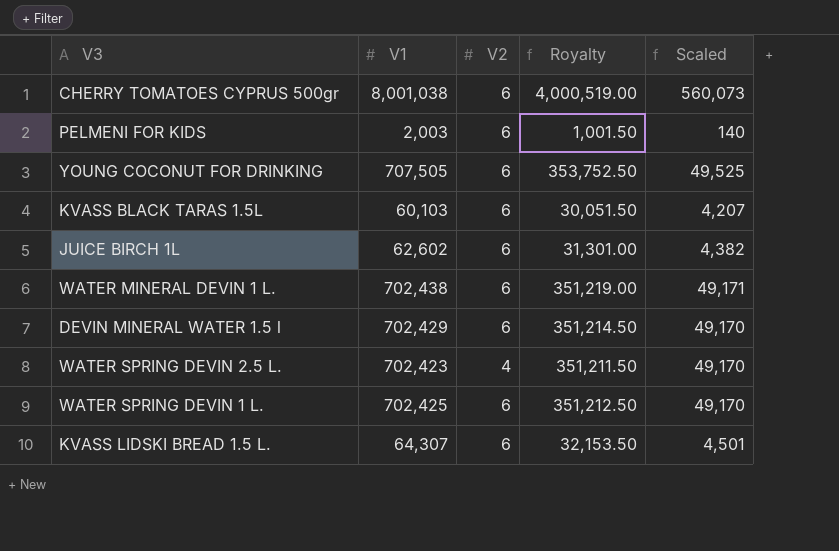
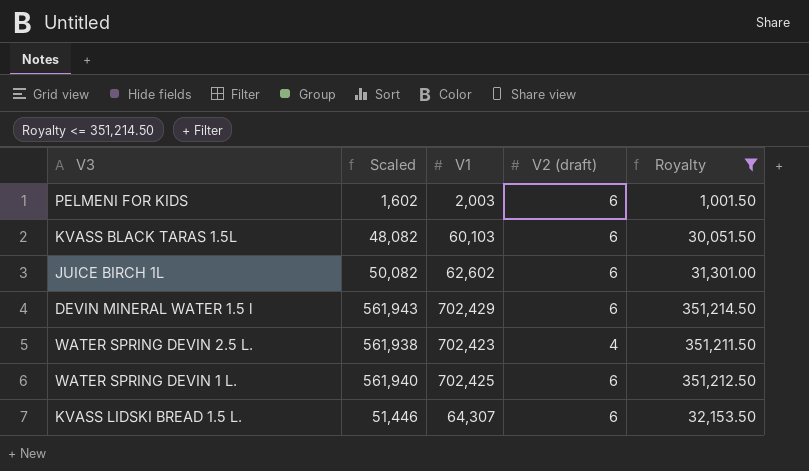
filter: none -> Royalty <= 351,214.50
column Scaled | formula: [V1] * 0.07 -> [V1] * 0.8
column Scaled | position: 5 -> 2
column name: V2 -> V2 (draft)

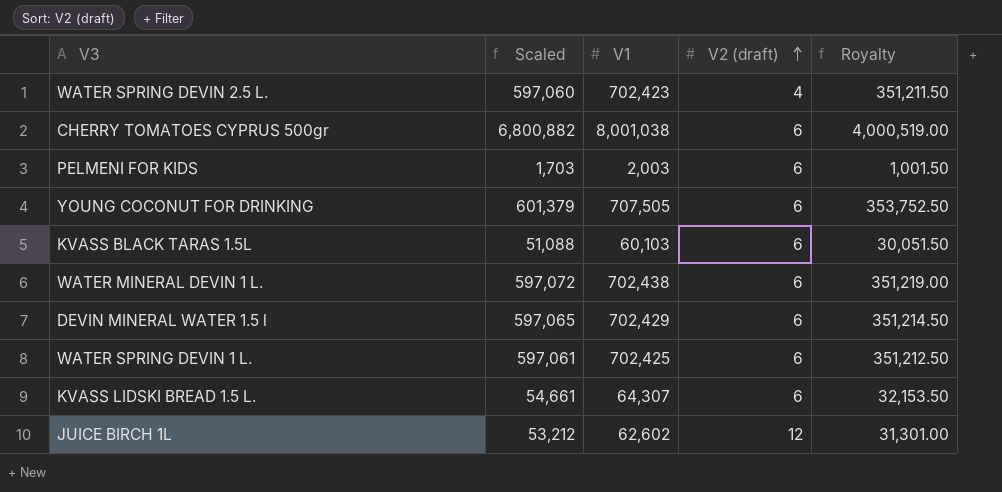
filter: Royalty <= 351,214.50 -> none
row order: none -> V2 (draft) ascending
column Scaled | formula: [V1] * 0.8 -> [V1] * 0.85
JUICE BIRCH 1L | V2 (draft): 6 -> 12

